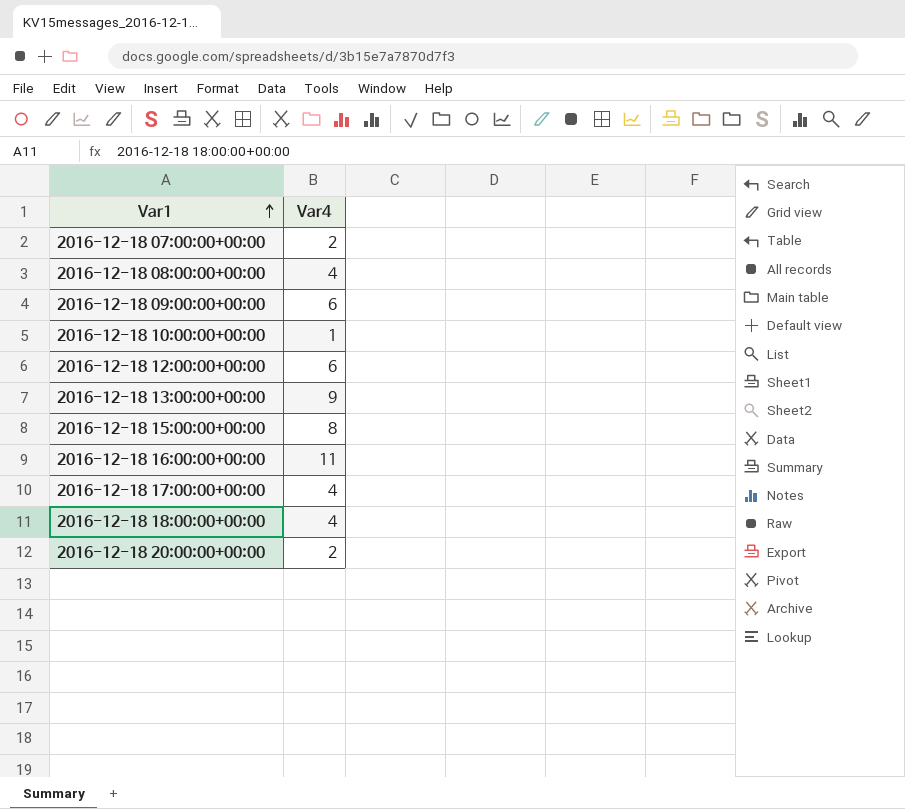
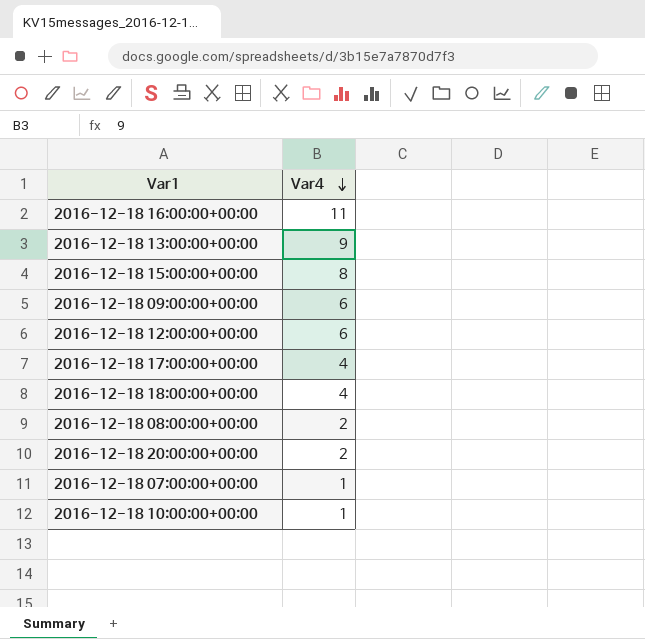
row order: Var1 ascending -> Var4 descending
2016-12-18 08:00:00+00:00 | Var4: 4 -> 2
2016-12-18 07:00:00+00:00 | Var4: 2 -> 1

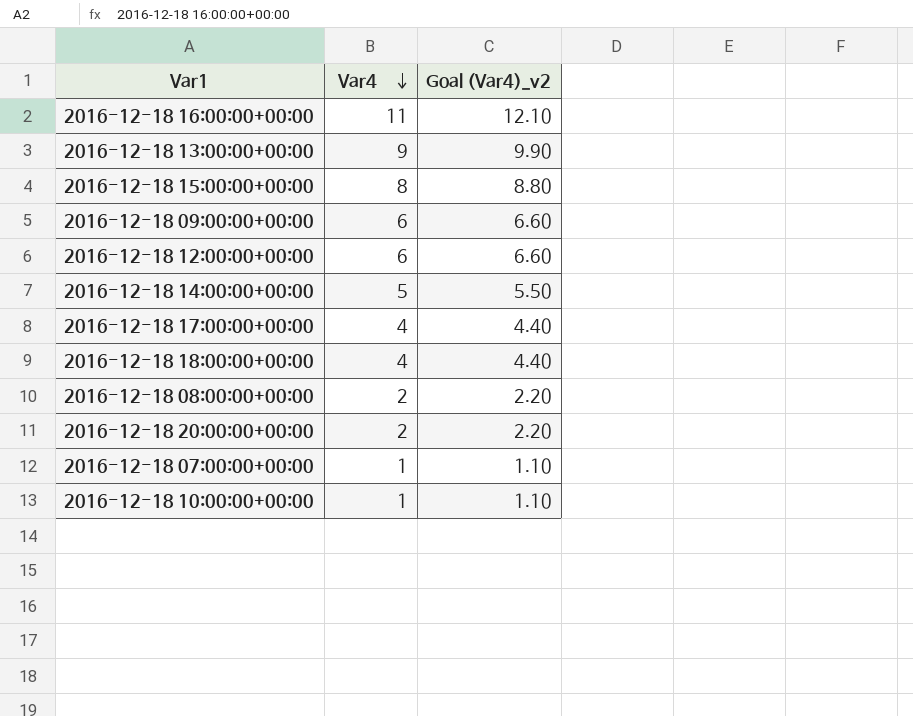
column Goal (Var4)_v2 | formula: none -> [Var4] * 1.1
row 2016-12-18 14:00:00+00:00: none -> 5 | 5.50

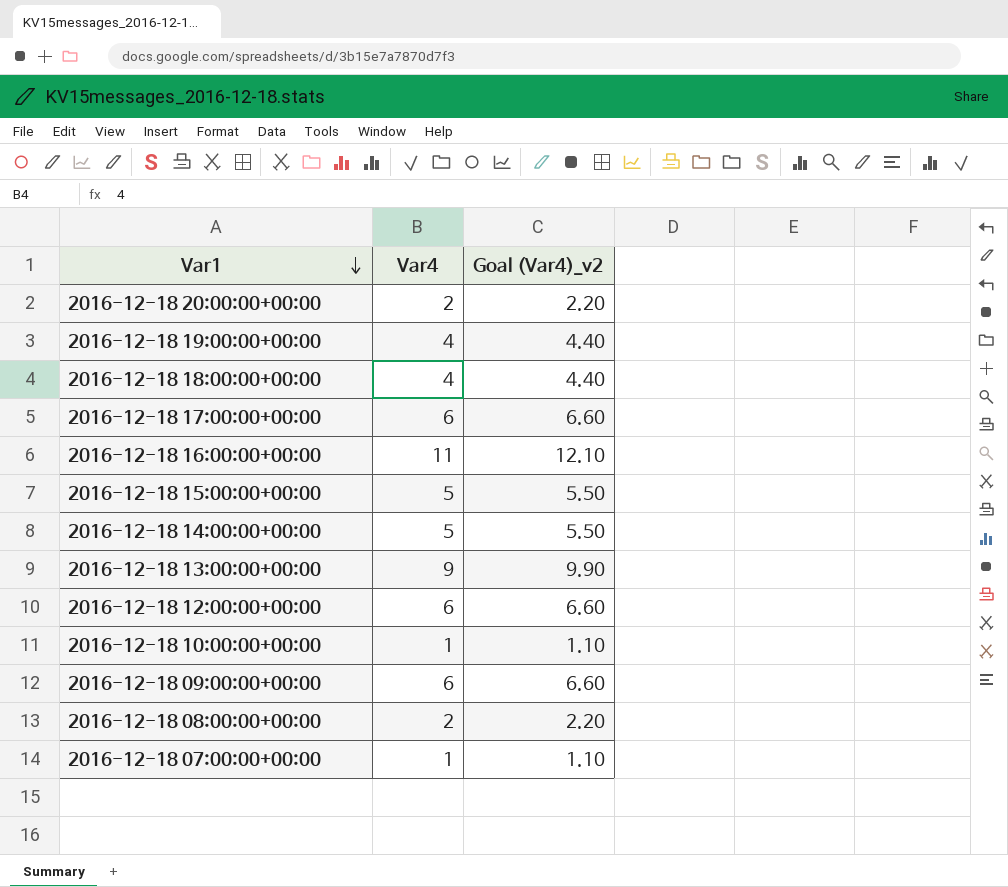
row order: Var4 descending -> Var1 descending
row 2016-12-18 19:00:00+00:00: none -> 4 | 4.40
2016-12-18 17:00:00+00:00 | Var4: 4 -> 6
2016-12-18 17:00:00+00:00 | Goal (Var4)_v2: 4.40 -> 6.60
2016-12-18 15:00:00+00:00 | Var4: 8 -> 5
2016-12-18 15:00:00+00:00 | Goal (Var4)_v2: 8.80 -> 5.50

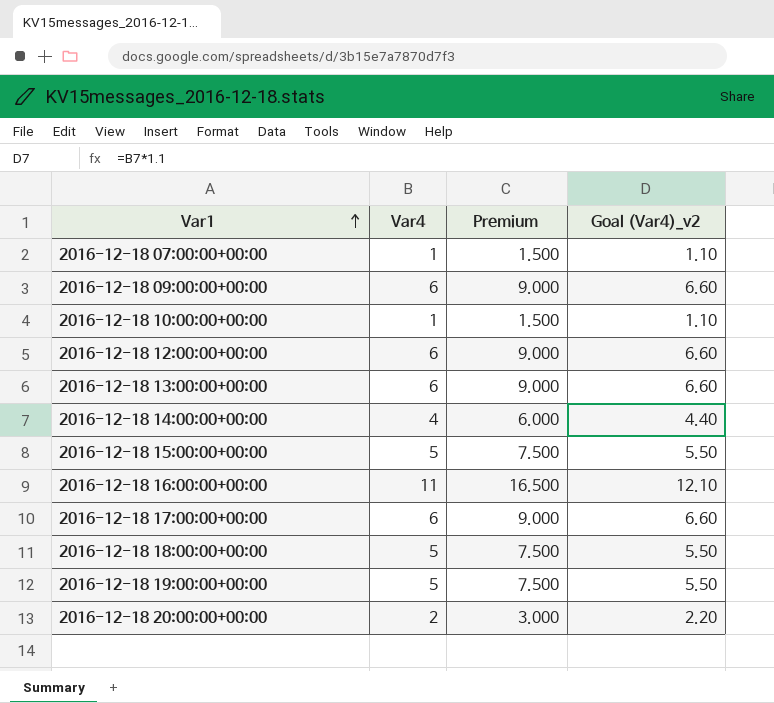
row order: Var1 descending -> Var1 ascending
column Premium | formula: none -> [Var4] * 1.5
row 2016-12-18 08:00:00+00:00: 2 | 2.20 -> none
2016-12-18 13:00:00+00:00 | Var4: 9 -> 6
2016-12-18 13:00:00+00:00 | Goal (Var4)_v2: 9.90 -> 6.60
2016-12-18 14:00:00+00:00 | Var4: 5 -> 4
2016-12-18 14:00:00+00:00 | Goal (Var4)_v2: 5.50 -> 4.40
2016-12-18 18:00:00+00:00 | Var4: 4 -> 5
2016-12-18 18:00:00+00:00 | Goal (Var4)_v2: 4.40 -> 5.50
2016-12-18 19:00:00+00:00 | Var4: 4 -> 5
2016-12-18 19:00:00+00:00 | Goal (Var4)_v2: 4.40 -> 5.50

